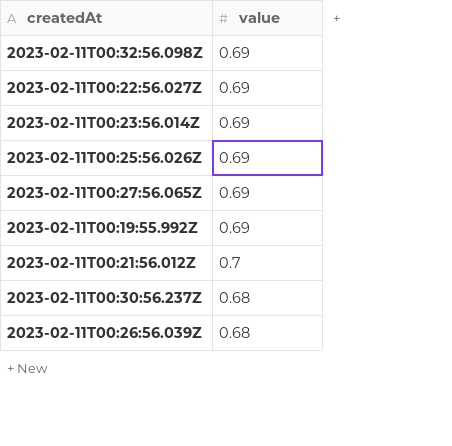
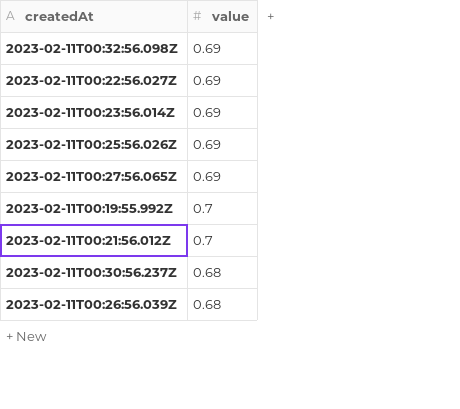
2023-02-11T00:19:55.992Z | value: 0.69 -> 0.7

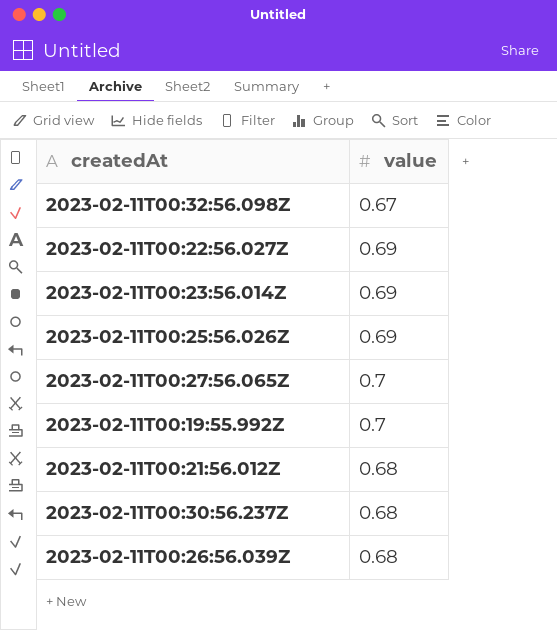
2023-02-11T00:32:56.098Z | value: 0.69 -> 0.67
2023-02-11T00:27:56.065Z | value: 0.69 -> 0.7
2023-02-11T00:21:56.012Z | value: 0.7 -> 0.68

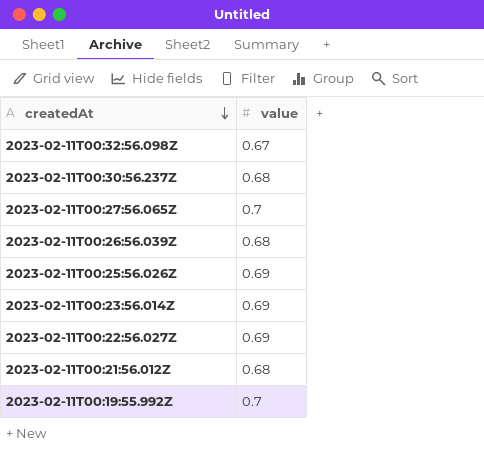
row order: none -> createdAt descending

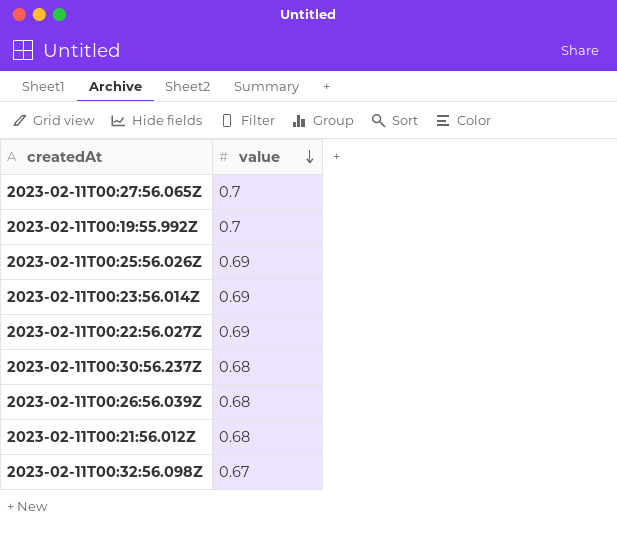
row order: createdAt descending -> value descending

